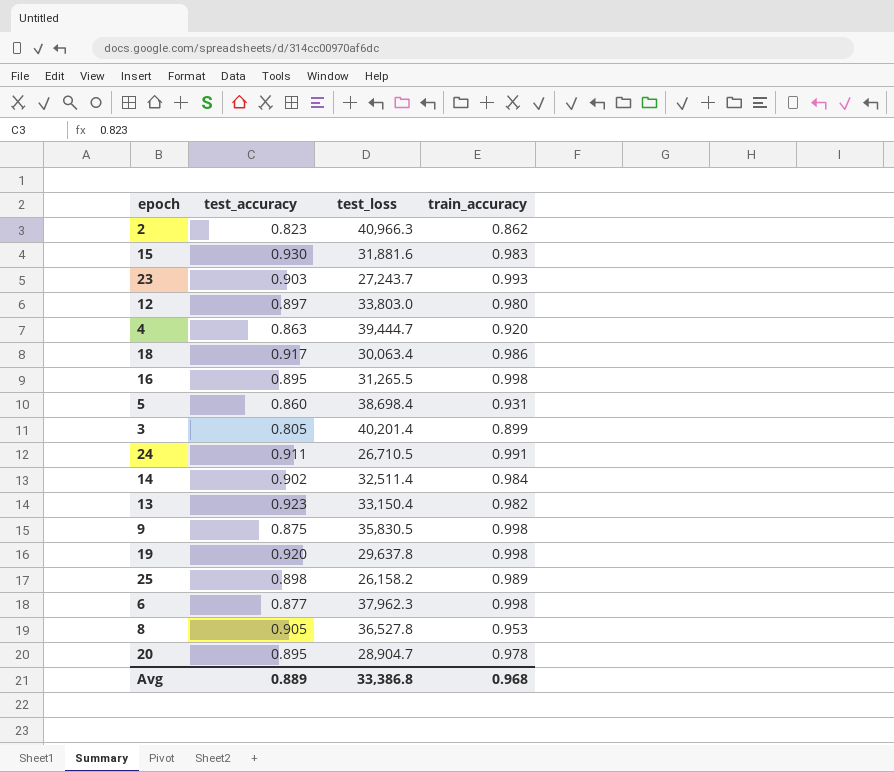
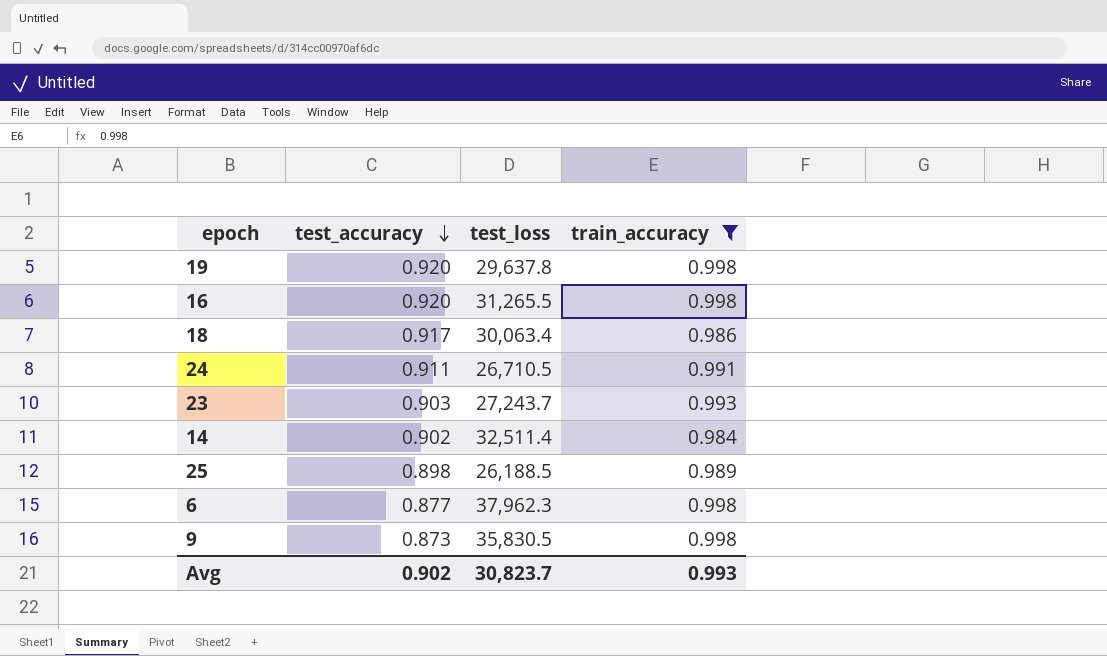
filter: none -> train_accuracy >= 0.984
row order: none -> test_accuracy descending
16 | test_accuracy: 0.895 -> 0.920
25 | test_loss: 26,158.2 -> 26,188.5
9 | test_accuracy: 0.875 -> 0.873
Avg | test_accuracy: 0.889 -> 0.902
Avg | test_loss: 33,386.8 -> 30,823.7
Avg | train_accuracy: 0.968 -> 0.993

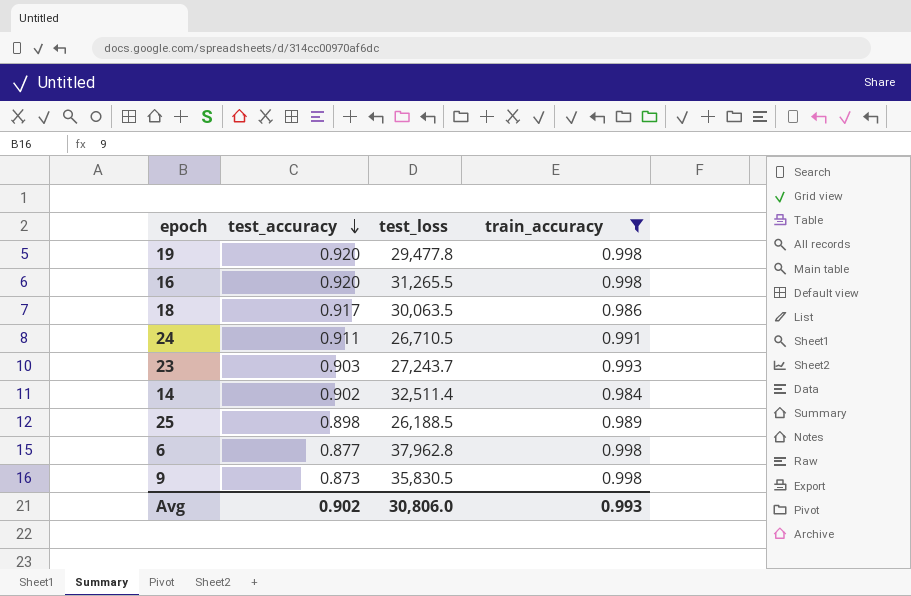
19 | test_loss: 29,637.8 -> 29,477.8
18 | test_loss: 30,063.4 -> 30,063.5
6 | test_loss: 37,962.3 -> 37,962.8
Avg | test_loss: 30,823.7 -> 30,806.0

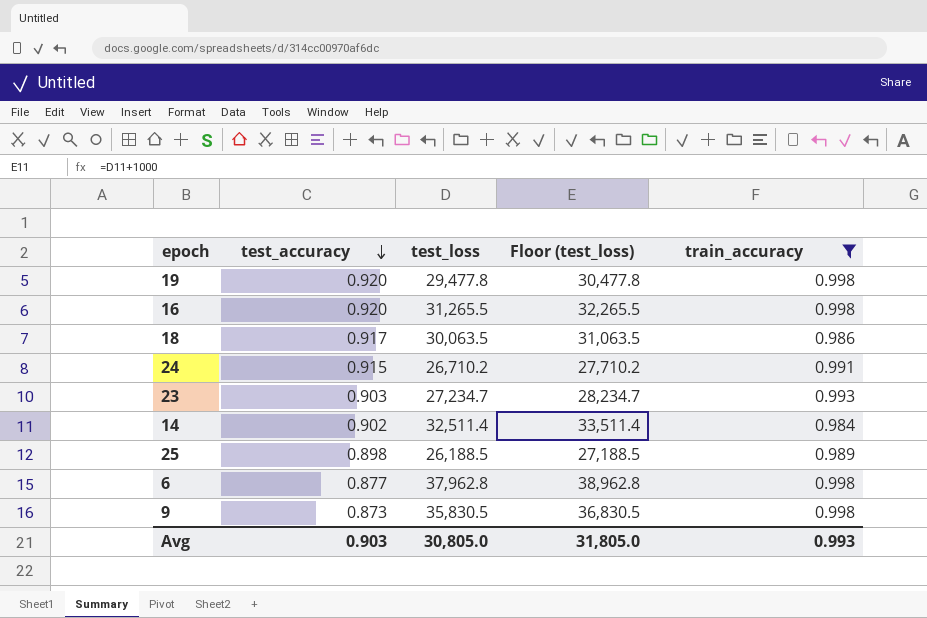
column Floor (test_loss) | formula: none -> [test_loss] + 1000
24 | test_accuracy: 0.911 -> 0.915
24 | test_loss: 26,710.5 -> 26,710.2
23 | test_loss: 27,243.7 -> 27,234.7
Avg | test_accuracy: 0.902 -> 0.903
Avg | test_loss: 30,806.0 -> 30,805.0

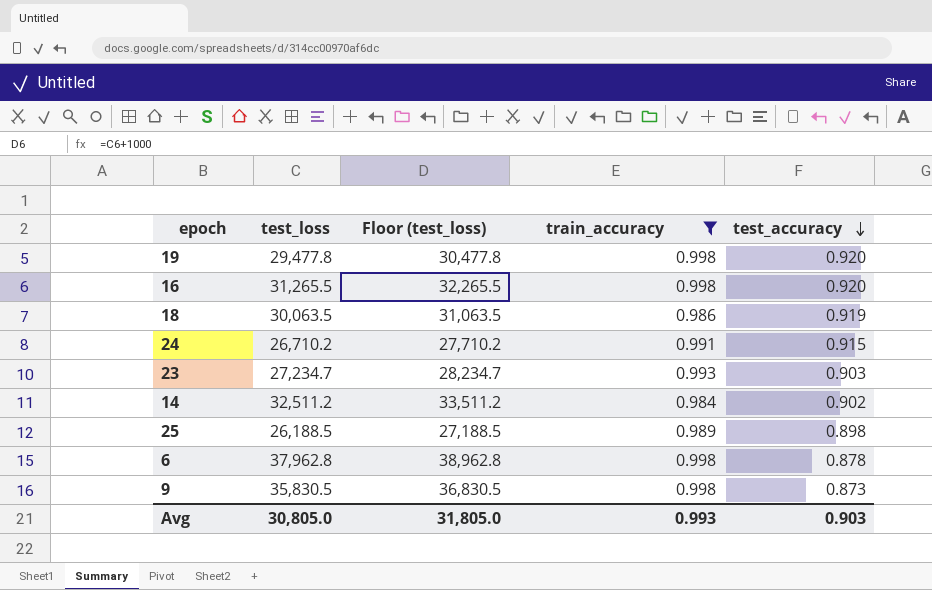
column test_accuracy | position: 2 -> 5
18 | test_accuracy: 0.917 -> 0.919
14 | test_loss: 32,511.4 -> 32,511.2
14 | Floor (test_loss): 33,511.4 -> 33,511.2
6 | test_accuracy: 0.877 -> 0.878

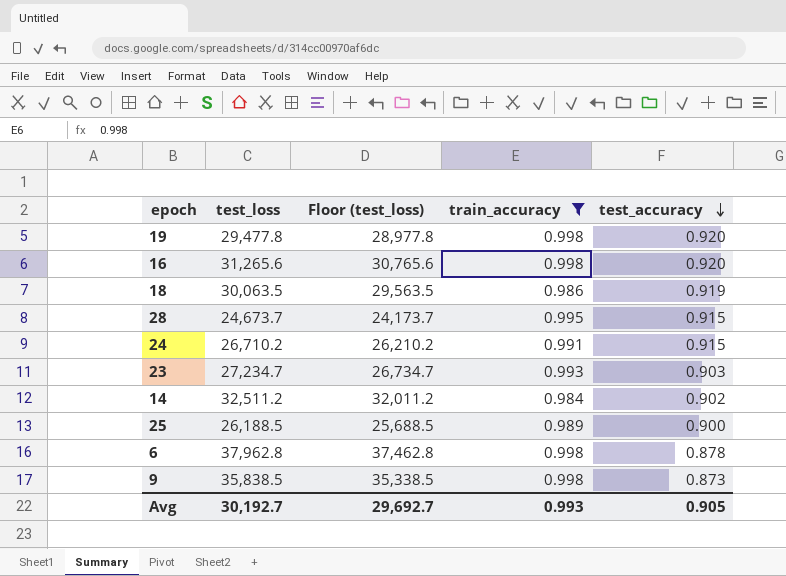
column Floor (test_loss) | formula: [test_loss] + 1000 -> [test_loss] - 500
16 | test_loss: 31,265.5 -> 31,265.6
row 28: none -> 24,673.7 | 24,173.7 | 0.995 | 0.915
25 | test_accuracy: 0.898 -> 0.900
9 | test_loss: 35,830.5 -> 35,838.5
Avg | test_loss: 30,805.0 -> 30,192.7
Avg | Floor (test_loss): 31,805.0 -> 29,692.7
Avg | test_accuracy: 0.903 -> 0.905

